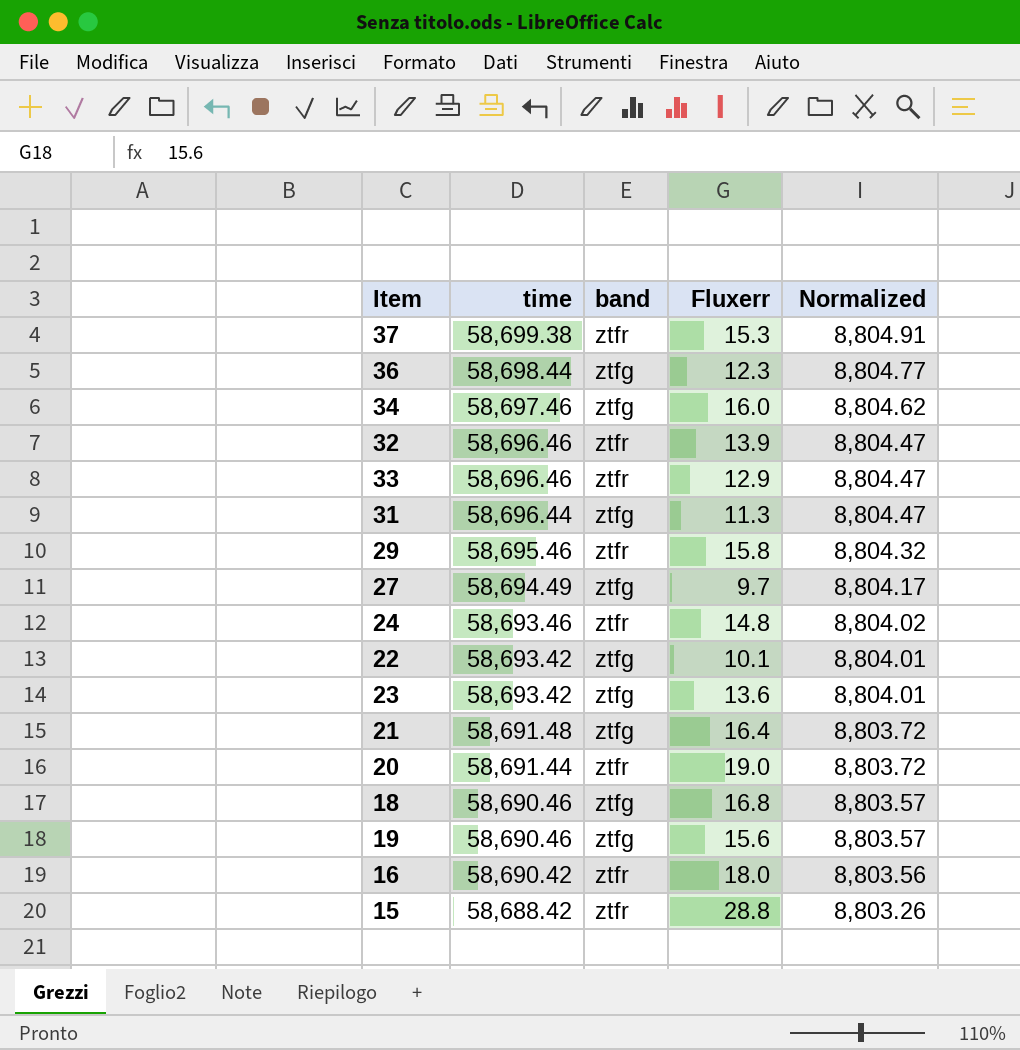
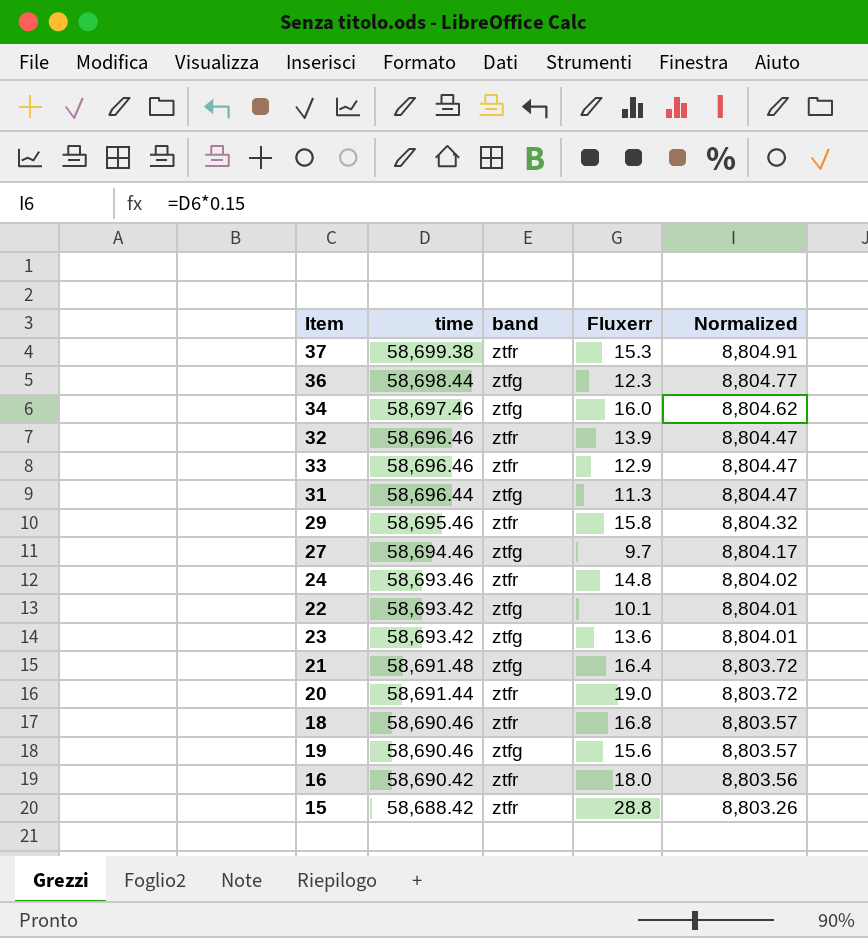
27 | time: 58,694.49 -> 58,694.46
18 | band: ztfg -> ztfr

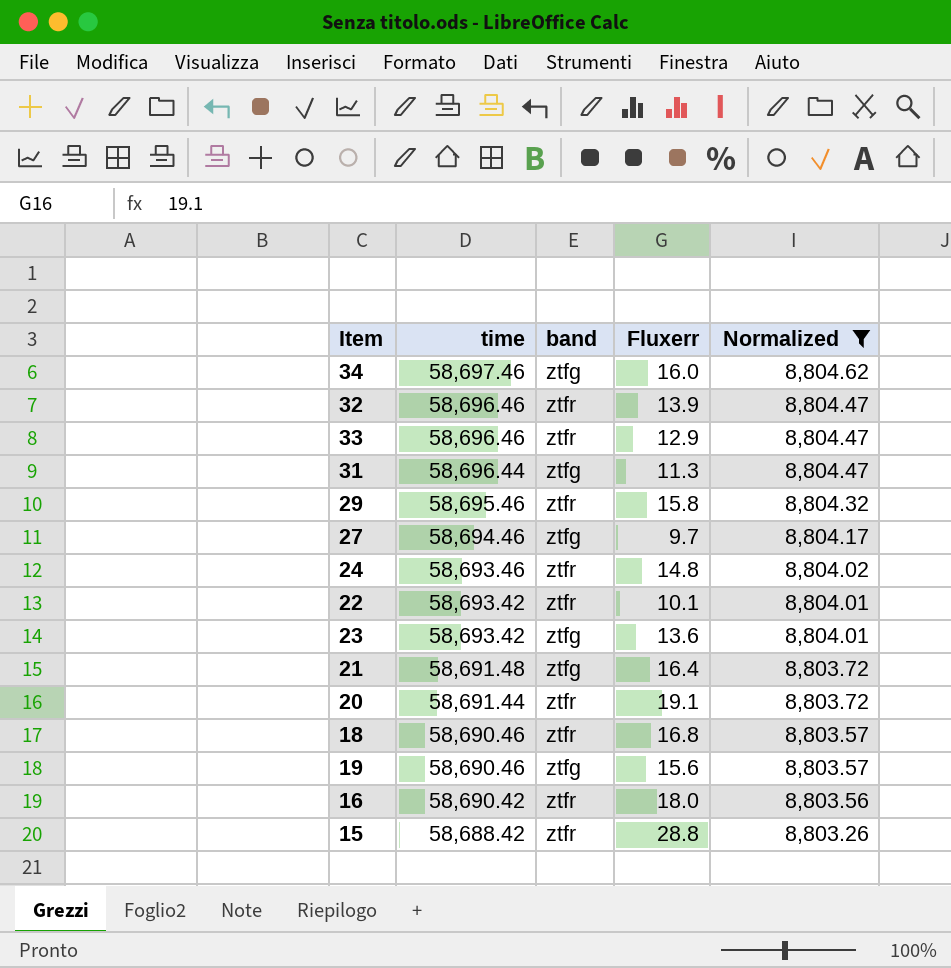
filter: none -> Normalized <= 8,804.62
22 | band: ztfg -> ztfr
20 | Fluxerr: 19.0 -> 19.1

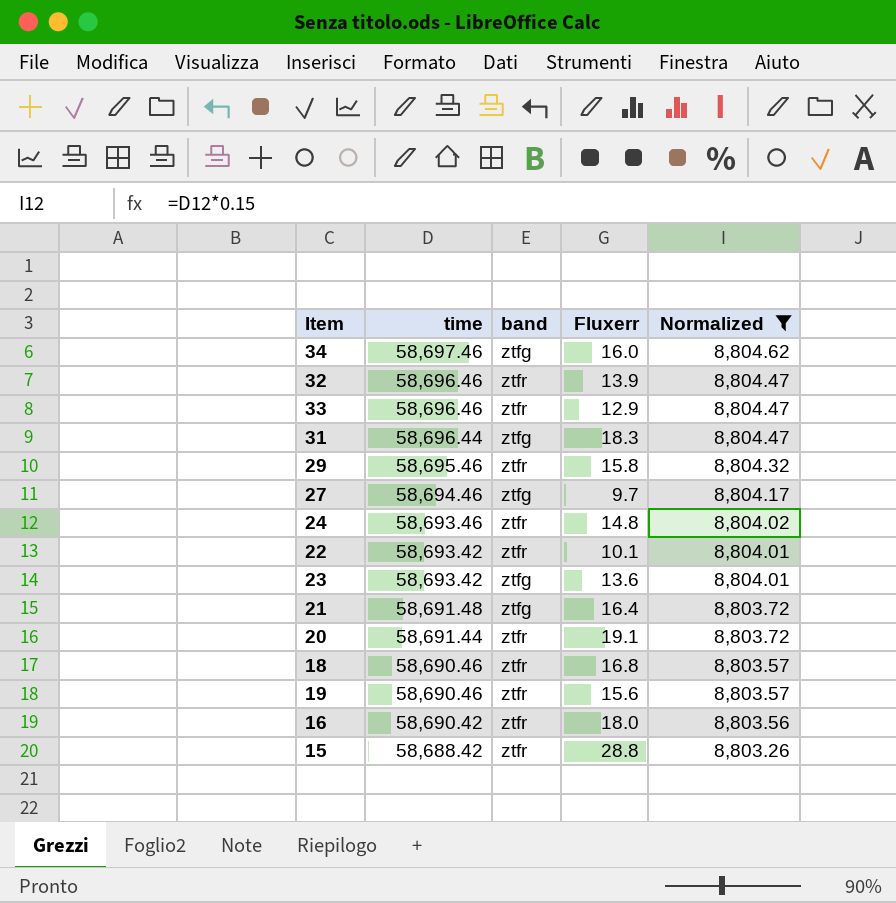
31 | Fluxerr: 11.3 -> 18.3
19 | band: ztfg -> ztfr

